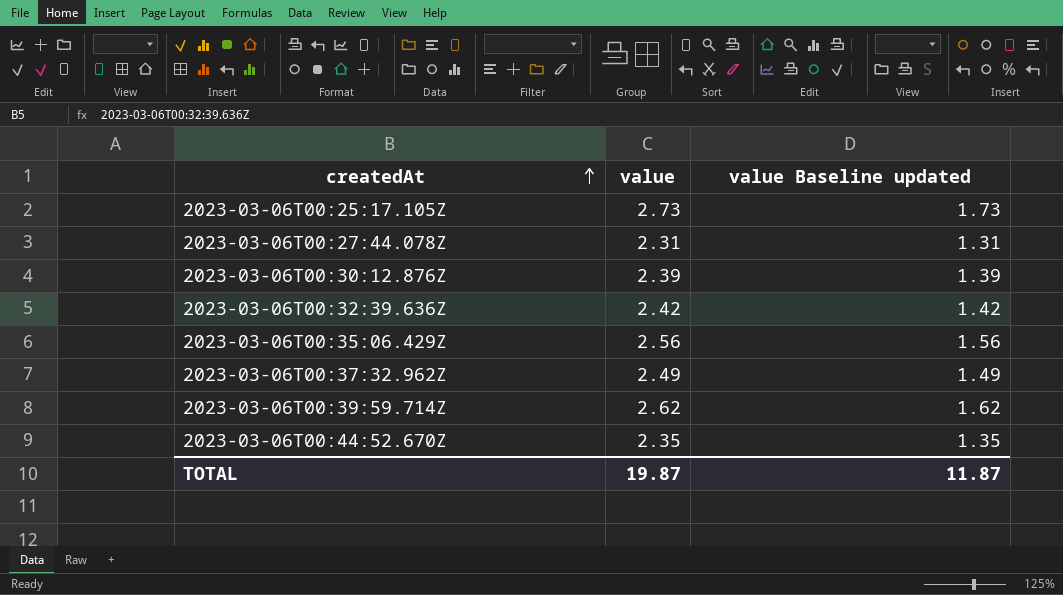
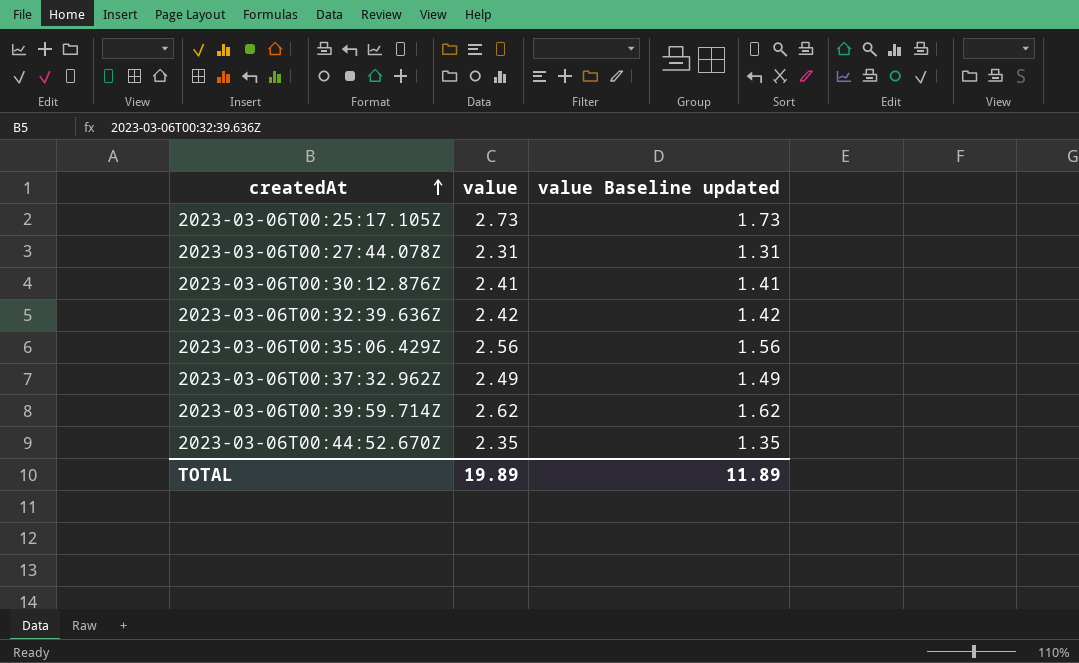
2023-03-06T00:30:12.876Z | value: 2.39 -> 2.41
2023-03-06T00:30:12.876Z | value Baseline updated: 1.39 -> 1.41
TOTAL | value: 19.87 -> 19.89
TOTAL | value Baseline updated: 11.87 -> 11.89

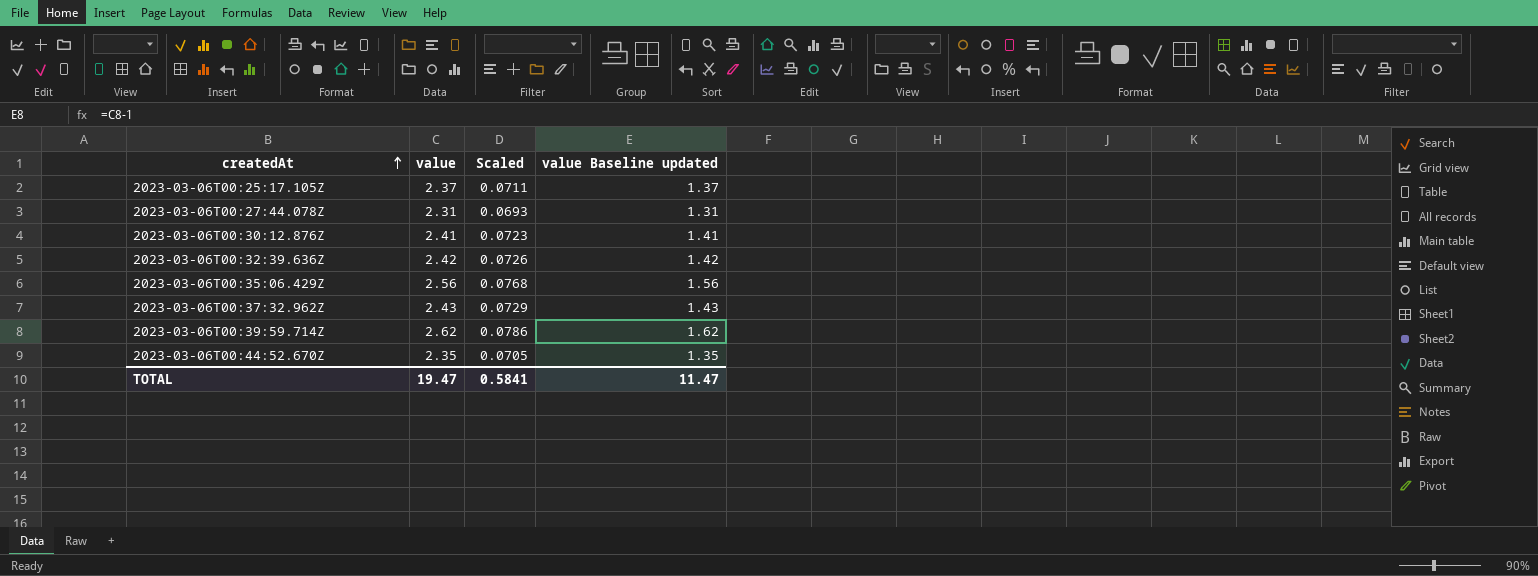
column Scaled | formula: none -> [value] * 0.03
2023-03-06T00:25:17.105Z | value: 2.73 -> 2.37
2023-03-06T00:25:17.105Z | value Baseline updated: 1.73 -> 1.37
2023-03-06T00:37:32.962Z | value: 2.49 -> 2.43
2023-03-06T00:37:32.962Z | value Baseline updated: 1.49 -> 1.43
TOTAL | value: 19.89 -> 19.47
TOTAL | value Baseline updated: 11.89 -> 11.47

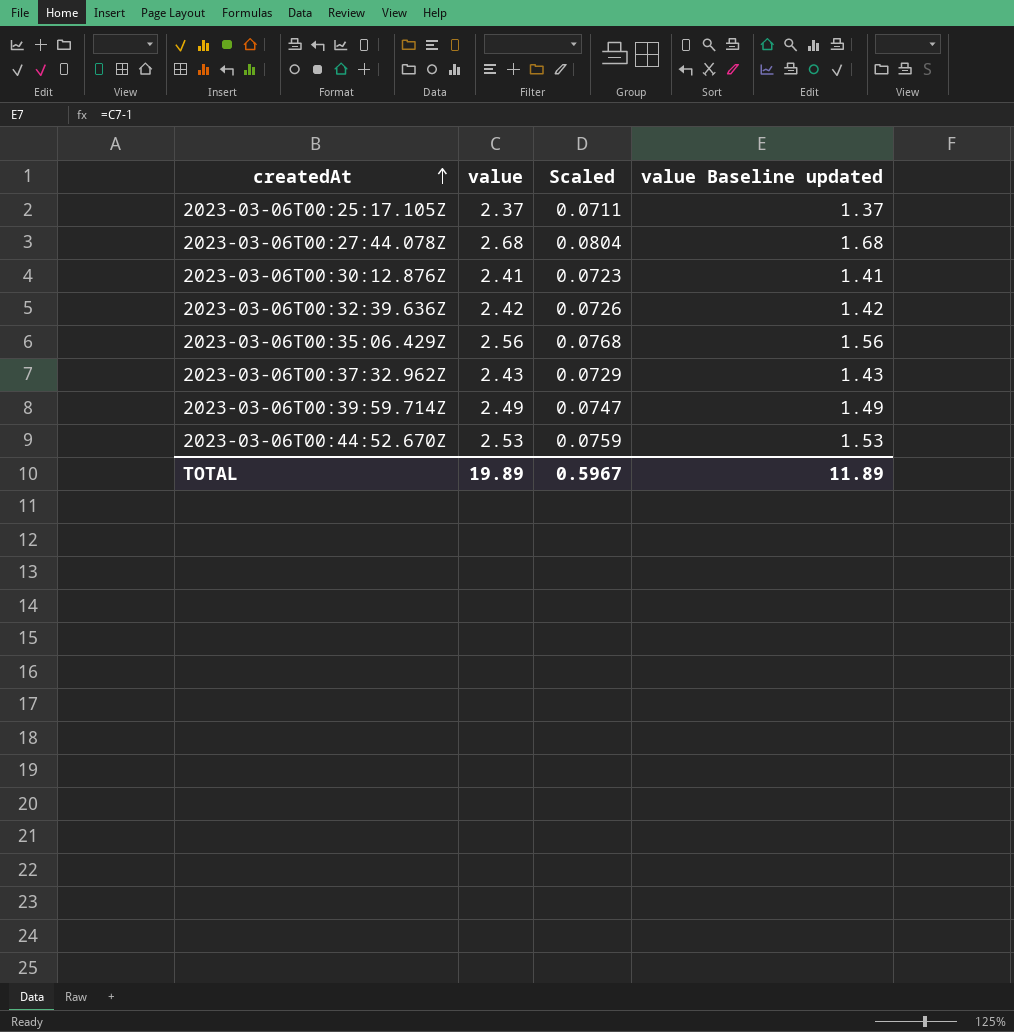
2023-03-06T00:27:44.078Z | value: 2.31 -> 2.68
2023-03-06T00:27:44.078Z | Scaled: 0.0693 -> 0.0804
2023-03-06T00:27:44.078Z | value Baseline updated: 1.31 -> 1.68
2023-03-06T00:39:59.714Z | value: 2.62 -> 2.49
2023-03-06T00:39:59.714Z | Scaled: 0.0786 -> 0.0747
2023-03-06T00:39:59.714Z | value Baseline updated: 1.62 -> 1.49
2023-03-06T00:44:52.670Z | value: 2.35 -> 2.53
2023-03-06T00:44:52.670Z | Scaled: 0.0705 -> 0.0759
2023-03-06T00:44:52.670Z | value Baseline updated: 1.35 -> 1.53
TOTAL | value: 19.47 -> 19.89
TOTAL | Scaled: 0.5841 -> 0.5967
TOTAL | value Baseline updated: 11.47 -> 11.89

